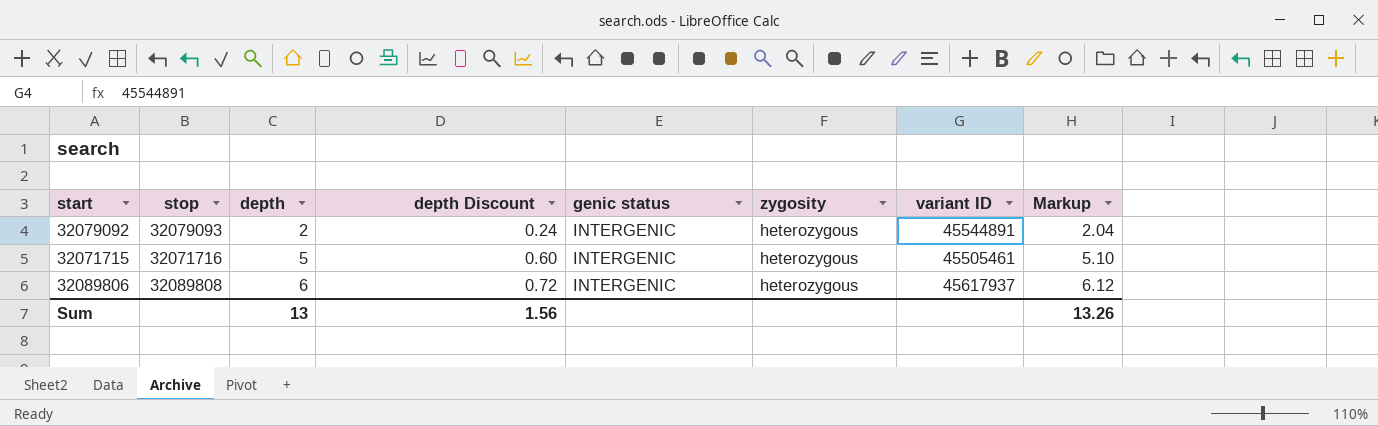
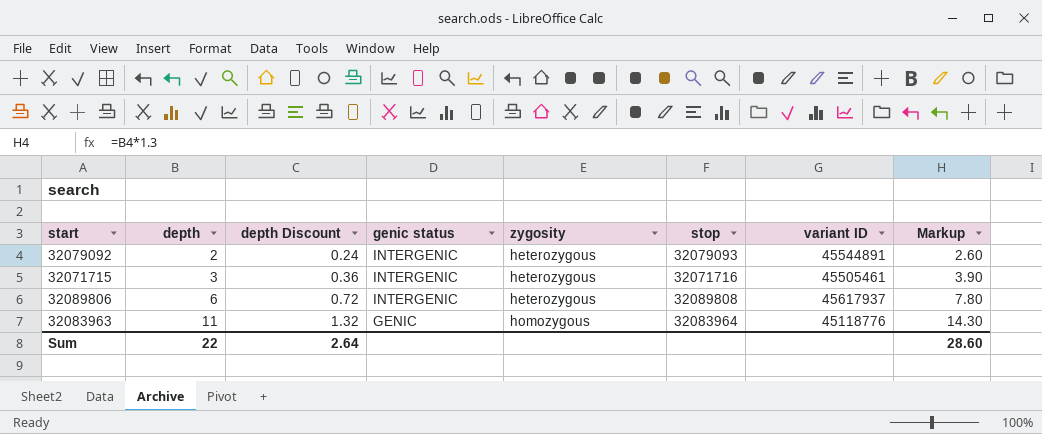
column stop | position: 2 -> 6
column Markup | formula: [depth] * 1.02 -> [depth] * 1.3
32071715 | depth: 5 -> 3
32071715 | depth Discount: 0.60 -> 0.36
row 32083963: none -> 11 | 1.32 | GENIC | homozygous | 32083964 | 45118776 | 14.30
Sum | depth: 13 -> 22
Sum | depth Discount: 1.56 -> 2.64
Sum | Markup: 13.26 -> 28.60

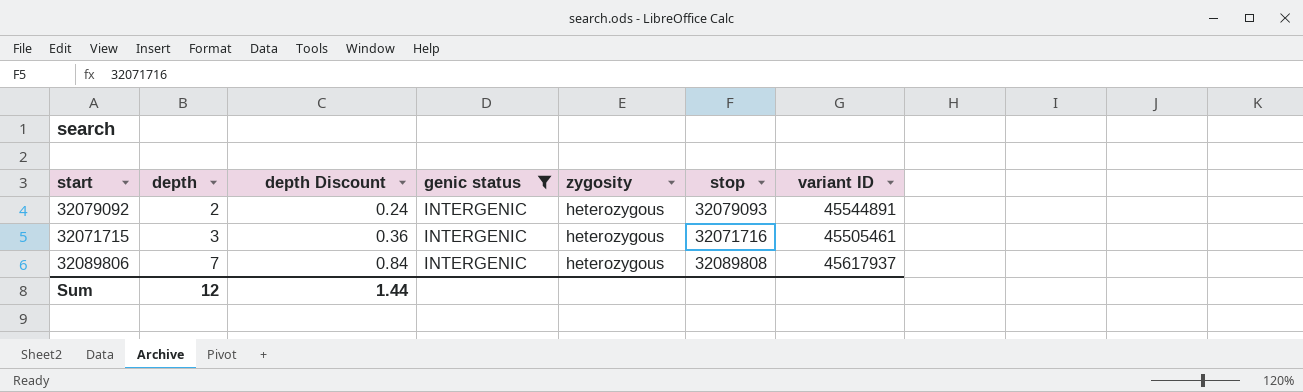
filter: none -> genic status = INTERGENIC
column Markup | formula: [depth] * 1.3 -> none
32089806 | depth: 6 -> 7
32089806 | depth Discount: 0.72 -> 0.84
Sum | depth: 22 -> 12
Sum | depth Discount: 2.64 -> 1.44

